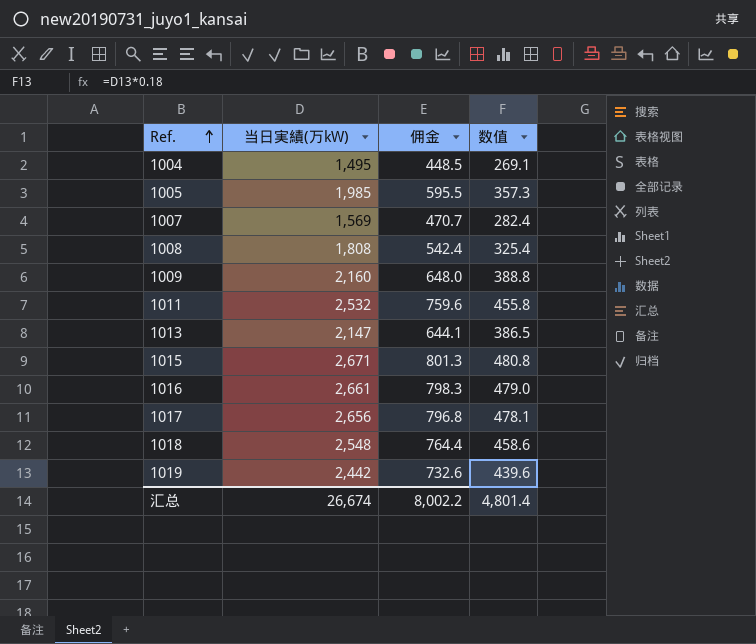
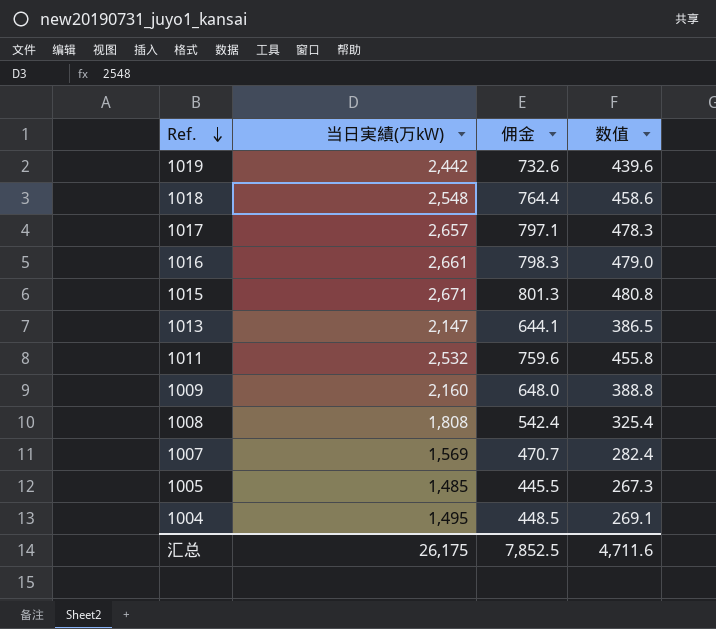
row order: Ref. ascending -> Ref. descending
1017 | 当日実績(万kW): 2,656 -> 2,657
1017 | 佣金: 796.8 -> 797.1
1017 | 数值: 478.1 -> 478.3
1005 | 当日実績(万kW): 1,985 -> 1,485
1005 | 佣金: 595.5 -> 445.5
1005 | 数值: 357.3 -> 267.3
汇总 | 当日実績(万kW): 26,674 -> 26,175
汇总 | 佣金: 8,002.2 -> 7,852.5
汇总 | 数值: 4,801.4 -> 4,711.6

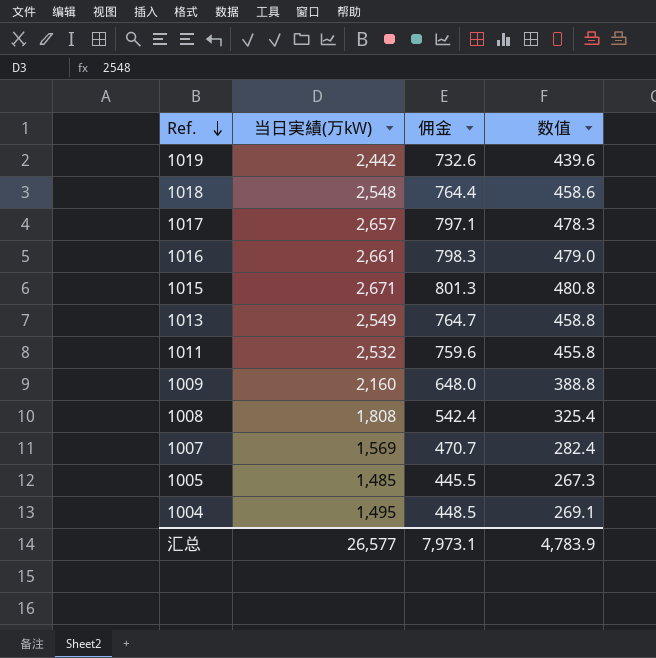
1013 | 当日実績(万kW): 2,147 -> 2,549
1013 | 佣金: 644.1 -> 764.7
1013 | 数值: 386.5 -> 458.8
汇总 | 当日実績(万kW): 26,175 -> 26,577
汇总 | 佣金: 7,852.5 -> 7,973.1
汇总 | 数值: 4,711.6 -> 4,783.9

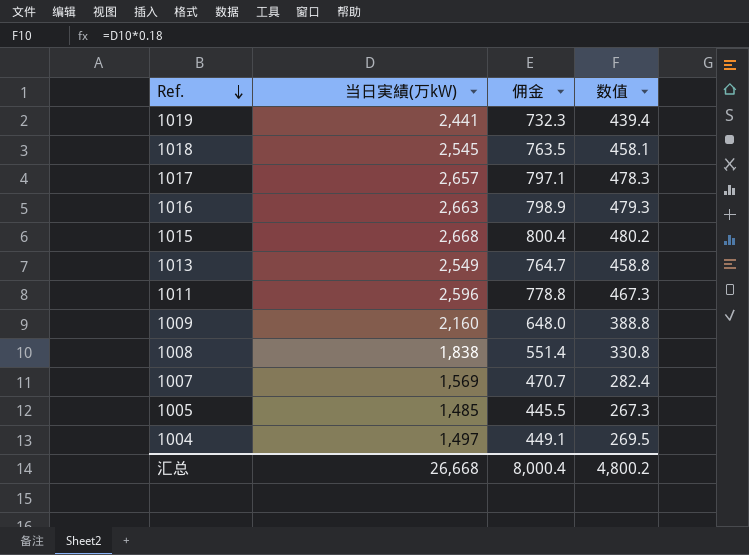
1019 | 当日実績(万kW): 2,442 -> 2,441
1019 | 佣金: 732.6 -> 732.3
1019 | 数值: 439.6 -> 439.4
1018 | 当日実績(万kW): 2,548 -> 2,545
1018 | 佣金: 764.4 -> 763.5
1018 | 数值: 458.6 -> 458.1
1016 | 当日実績(万kW): 2,661 -> 2,663
1016 | 佣金: 798.3 -> 798.9
1016 | 数值: 479.0 -> 479.3
1015 | 当日実績(万kW): 2,671 -> 2,668
1015 | 佣金: 801.3 -> 800.4
1015 | 数值: 480.8 -> 480.2
1011 | 当日実績(万kW): 2,532 -> 2,596
1011 | 佣金: 759.6 -> 778.8
1011 | 数值: 455.8 -> 467.3
1008 | 当日実績(万kW): 1,808 -> 1,838
1008 | 佣金: 542.4 -> 551.4
1008 | 数值: 325.4 -> 330.8
1004 | 当日実績(万kW): 1,495 -> 1,497
1004 | 佣金: 448.5 -> 449.1
1004 | 数值: 269.1 -> 269.5
汇总 | 当日実績(万kW): 26,577 -> 26,668
汇总 | 佣金: 7,973.1 -> 8,000.4
汇总 | 数值: 4,783.9 -> 4,800.2

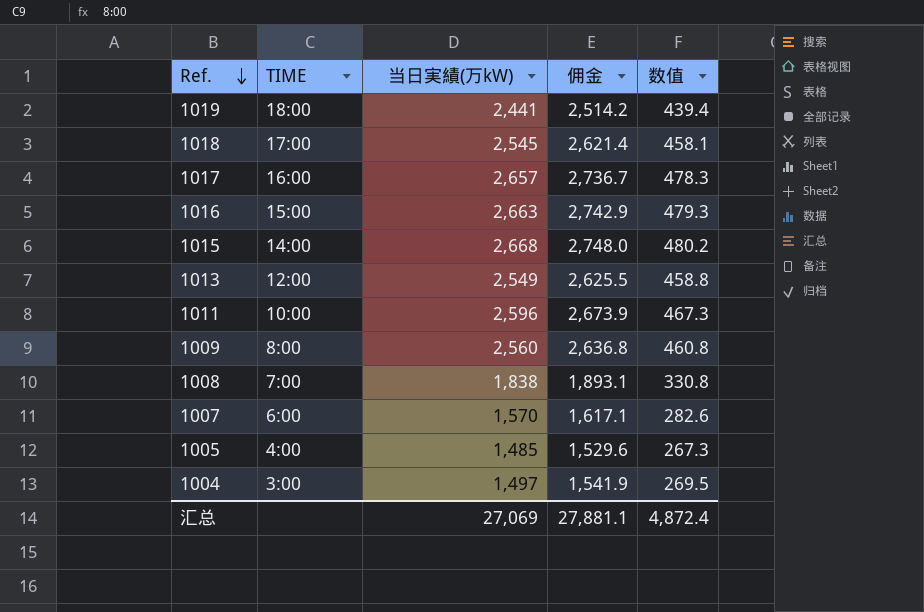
column TIME | position: none -> 2
column 佣金 | formula: [当日実績(万kW)] * 0.3 -> [当日実績(万kW)] * 1.03
1009 | 当日実績(万kW): 2,160 -> 2,560
1009 | 数值: 388.8 -> 460.8
1007 | 当日実績(万kW): 1,569 -> 1,570
1007 | 数值: 282.4 -> 282.6
汇总 | 当日実績(万kW): 26,668 -> 27,069
汇总 | 佣金: 8,000.4 -> 27,881.1
汇总 | 数值: 4,800.2 -> 4,872.4

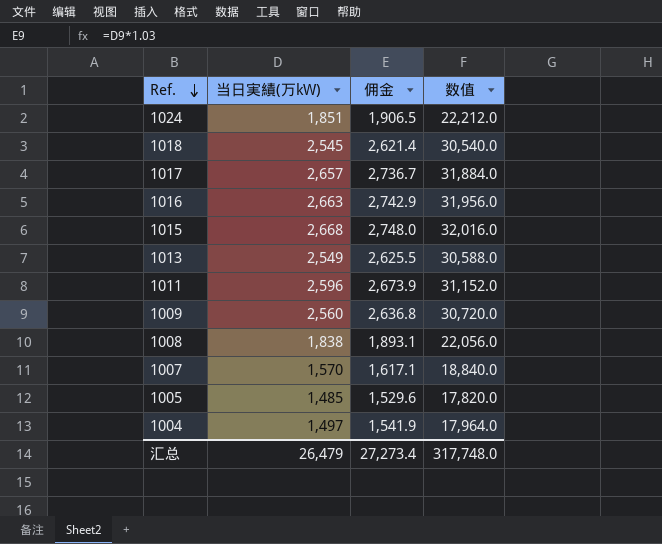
column TIME | position: 2 -> none
column 数值 | formula: [当日実績(万kW)] * 0.18 -> [当日実績(万kW)] * 12
row 1019: 18:00 | 2,441 | 2,514.2 | 439.4 -> none
row 1024: none -> 1,851 | 1,906.5 | 22,212.0
汇总 | 当日実績(万kW): 27,069 -> 26,479
汇总 | 佣金: 27,881.1 -> 27,273.4
汇总 | 数值: 4,872.4 -> 317,748.0

